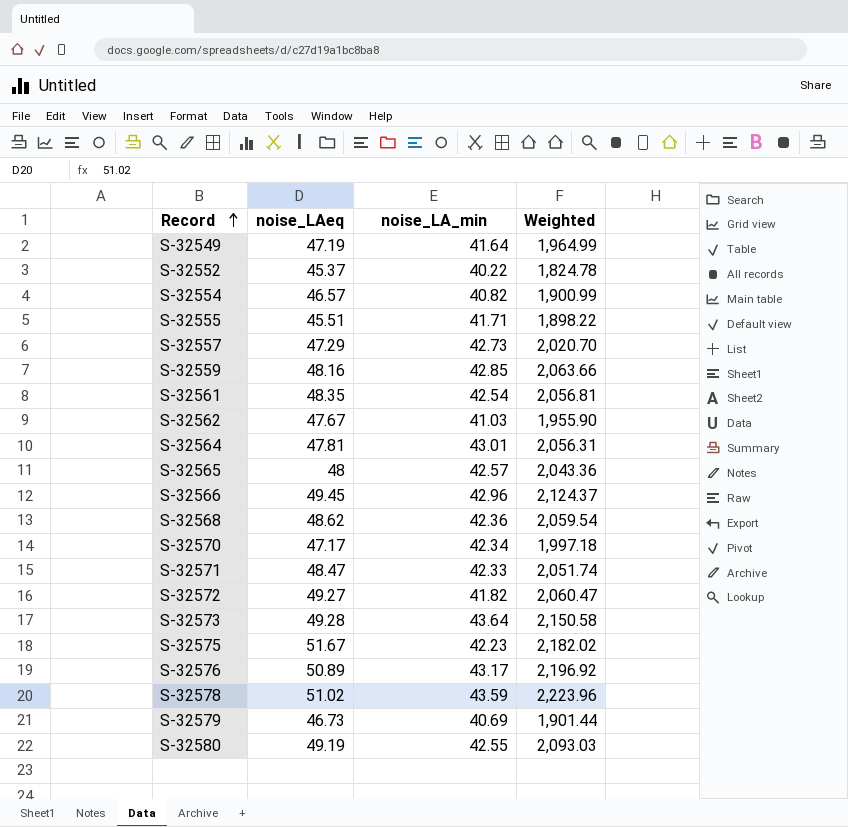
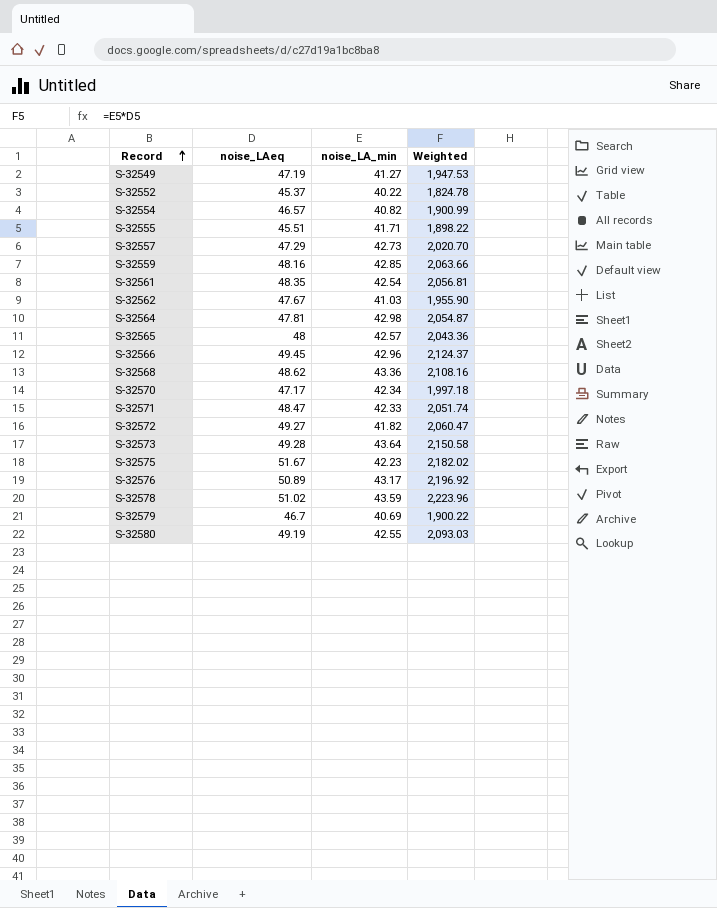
S-32549 | noise_LA_min: 41.64 -> 41.27
S-32549 | Weighted: 1,964.99 -> 1,947.53
S-32564 | noise_LA_min: 43.01 -> 42.98
S-32564 | Weighted: 2,056.31 -> 2,054.87
S-32568 | noise_LA_min: 42.36 -> 43.36
S-32568 | Weighted: 2,059.54 -> 2,108.16
S-32579 | noise_LAeq: 46.73 -> 46.7
S-32579 | Weighted: 1,901.44 -> 1,900.22

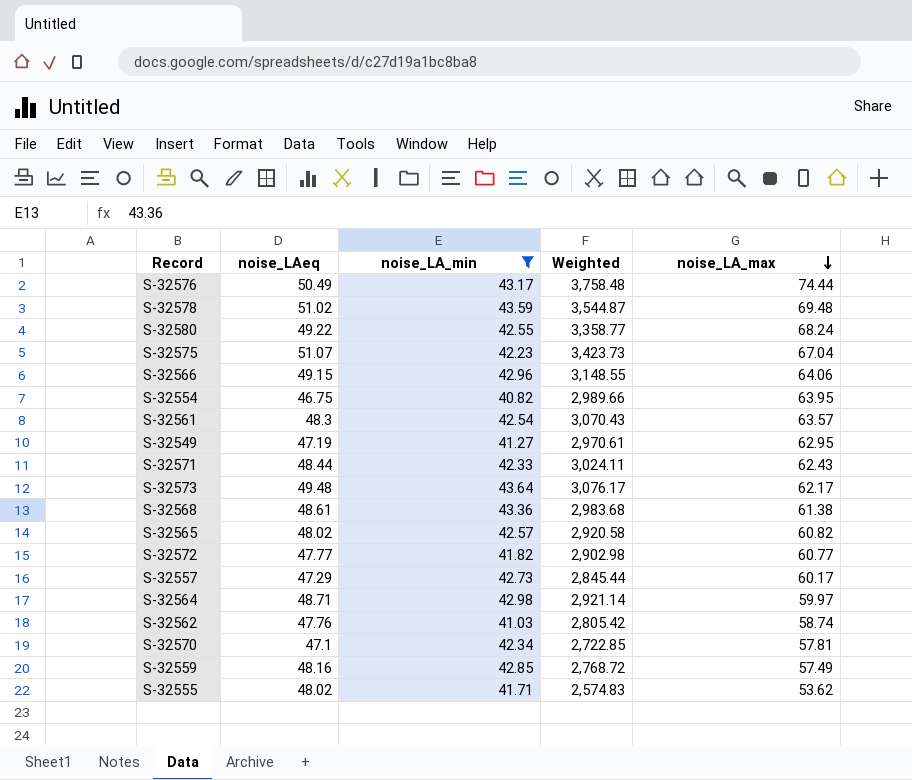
filter: none -> noise_LA_min >= 40.82
row order: Record ascending -> noise_LA_max descending
column Weighted | formula: [noise_LAeq] * [noise_LA_min] -> [noise_LAeq] * [noise_LA_max]
column noise_LA_max | position: none -> 5
S-32576 | noise_LAeq: 50.89 -> 50.49
S-32580 | noise_LAeq: 49.19 -> 49.22
S-32575 | noise_LAeq: 51.67 -> 51.07
S-32566 | noise_LAeq: 49.45 -> 49.15
S-32554 | noise_LAeq: 46.57 -> 46.75
S-32561 | noise_LAeq: 48.35 -> 48.3
S-32571 | noise_LAeq: 48.47 -> 48.44
S-32573 | noise_LAeq: 49.28 -> 49.48
S-32568 | noise_LAeq: 48.62 -> 48.61
S-32565 | noise_LAeq: 48 -> 48.02
S-32572 | noise_LAeq: 49.27 -> 47.77
S-32564 | noise_LAeq: 47.81 -> 48.71
S-32562 | noise_LAeq: 47.67 -> 47.76
S-32570 | noise_LAeq: 47.17 -> 47.1
S-32555 | noise_LAeq: 45.51 -> 48.02

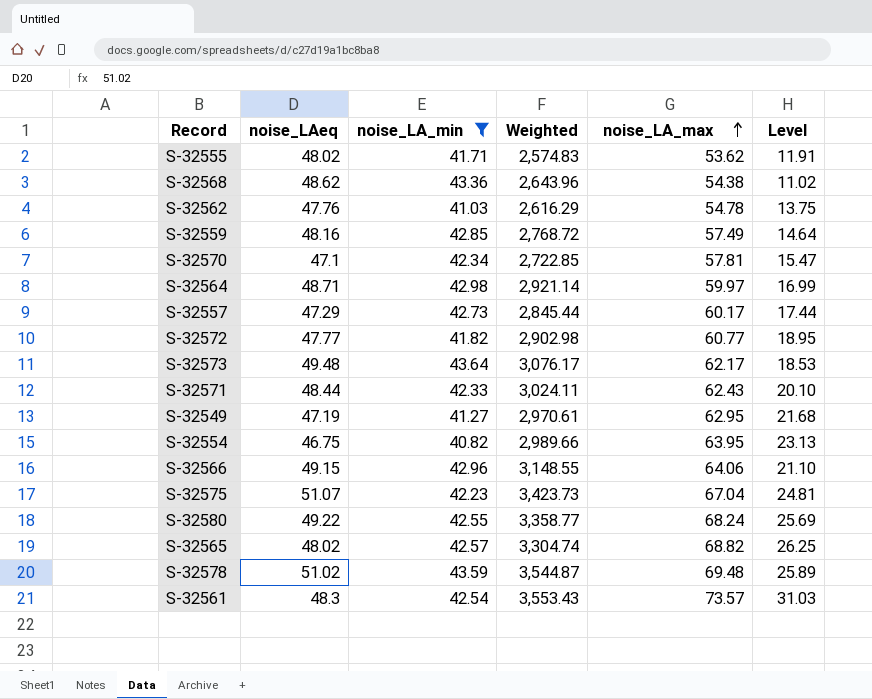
row order: noise_LA_max descending -> noise_LA_max ascending
column Level | formula: none -> [noise_LA_max] - [noise_LA_min]
row S-32576: 50.49 | 43.17 | 3,758.48 | 74.44 -> none
S-32568 | noise_LAeq: 48.61 -> 48.62
S-32568 | Weighted: 2,983.68 -> 2,643.96
S-32568 | noise_LA_max: 61.38 -> 54.38
S-32562 | Weighted: 2,805.42 -> 2,616.29
S-32562 | noise_LA_max: 58.74 -> 54.78
S-32565 | Weighted: 2,920.58 -> 3,304.74
S-32565 | noise_LA_max: 60.82 -> 68.82
S-32561 | Weighted: 3,070.43 -> 3,553.43
S-32561 | noise_LA_max: 63.57 -> 73.57

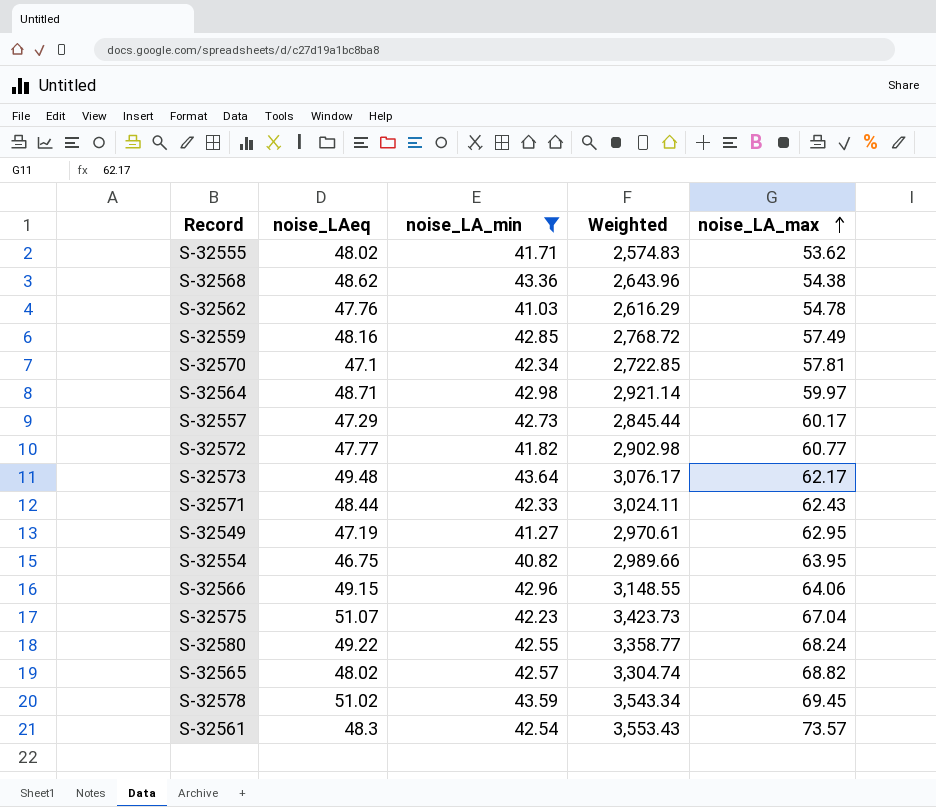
column Level | formula: [noise_LA_max] - [noise_LA_min] -> none
S-32578 | Weighted: 3,544.87 -> 3,543.34
S-32578 | noise_LA_max: 69.48 -> 69.45

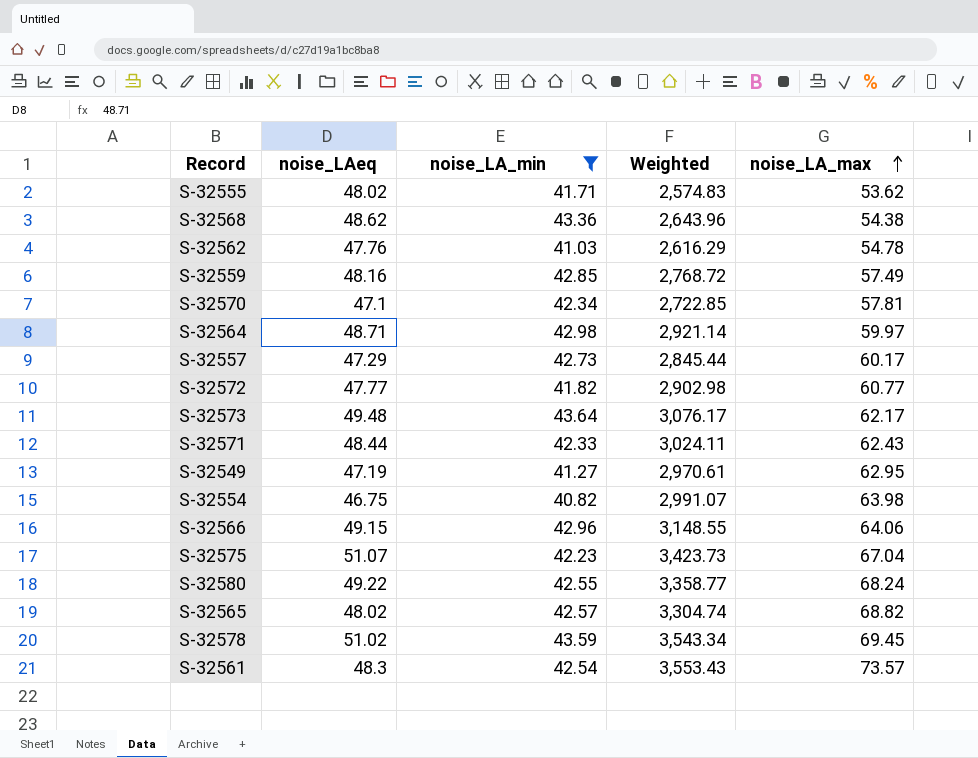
S-32554 | Weighted: 2,989.66 -> 2,991.07
S-32554 | noise_LA_max: 63.95 -> 63.98

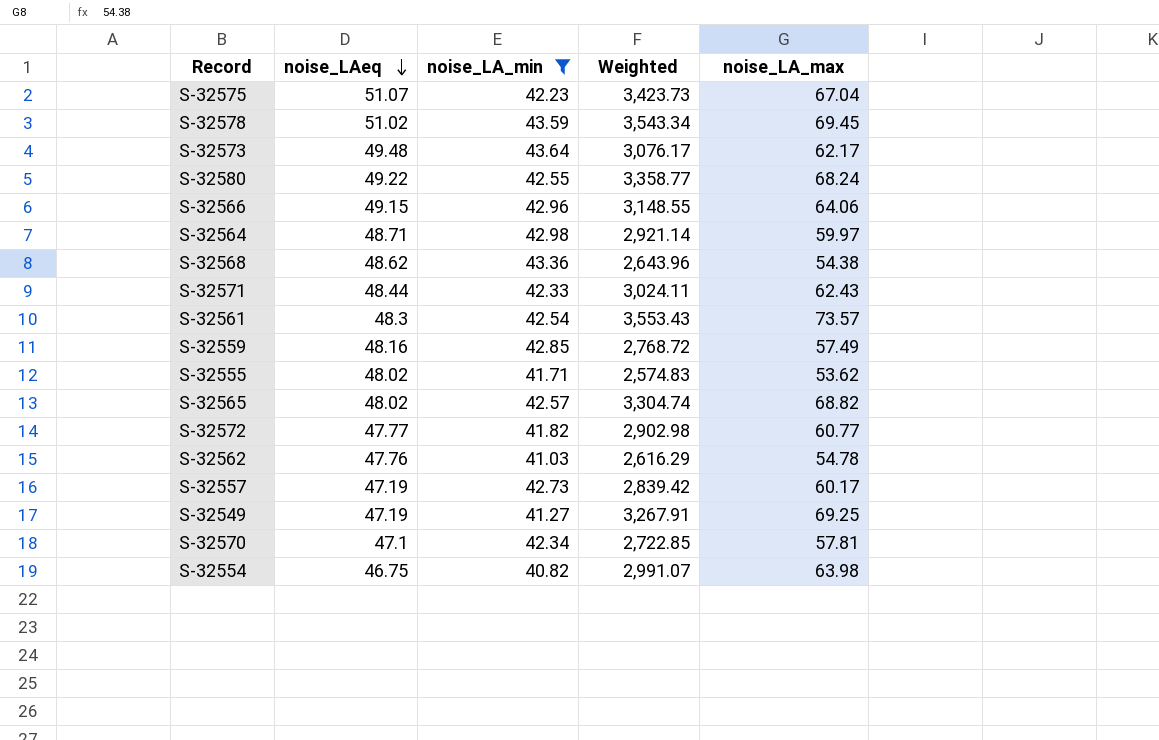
row order: noise_LA_max ascending -> noise_LAeq descending
S-32557 | noise_LAeq: 47.29 -> 47.19
S-32557 | Weighted: 2,845.44 -> 2,839.42
S-32549 | Weighted: 2,970.61 -> 3,267.91
S-32549 | noise_LA_max: 62.95 -> 69.25

